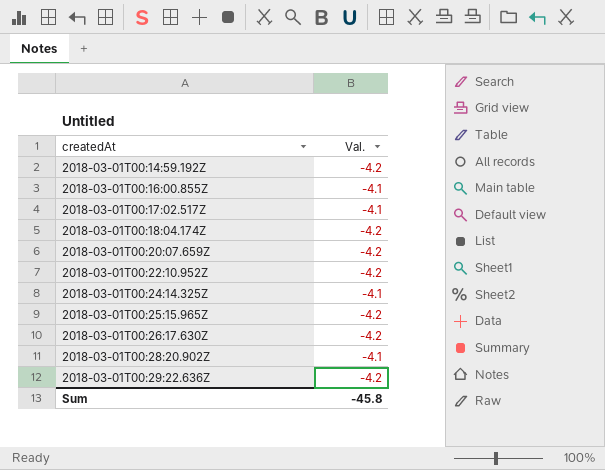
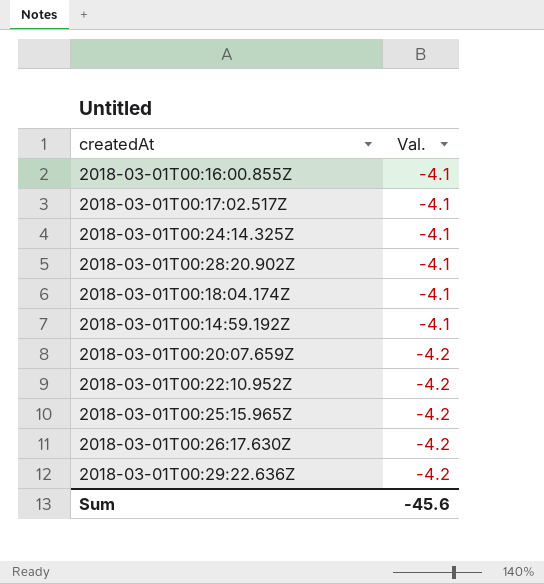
row order: createdAt ascending -> Val. descending
2018-03-01T00:18:04.174Z | Val.: -4.2 -> -4.1
2018-03-01T00:14:59.192Z | Val.: -4.2 -> -4.1
Sum | Val.: -45.8 -> -45.6

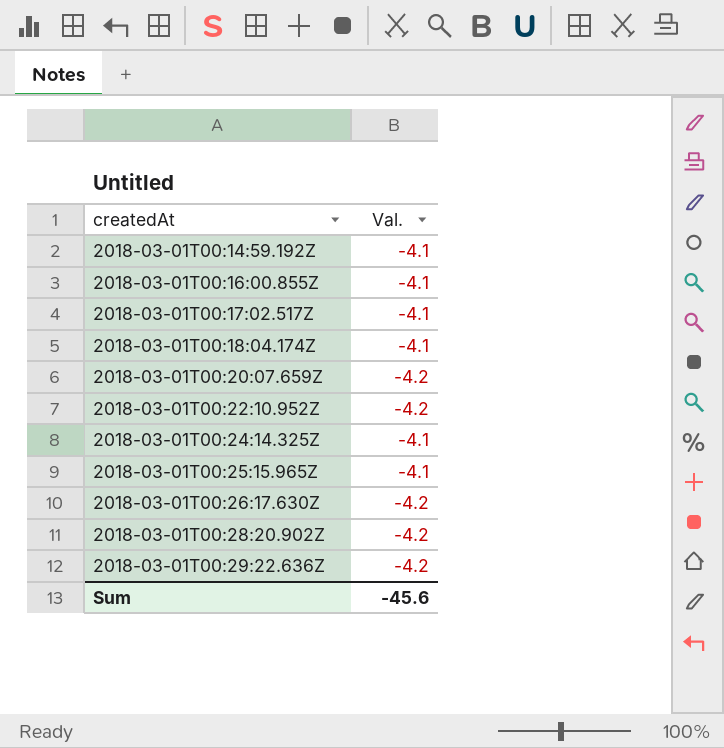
row order: Val. descending -> createdAt ascending
2018-03-01T00:25:15.965Z | Val.: -4.2 -> -4.1
2018-03-01T00:28:20.902Z | Val.: -4.1 -> -4.2

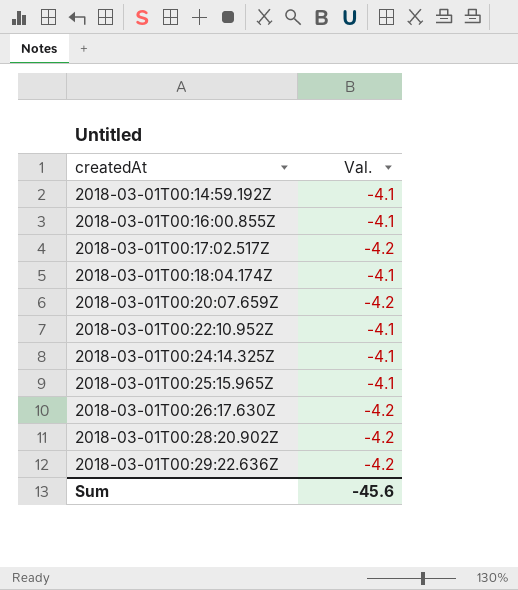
2018-03-01T00:17:02.517Z | Val.: -4.1 -> -4.2
2018-03-01T00:22:10.952Z | Val.: -4.2 -> -4.1

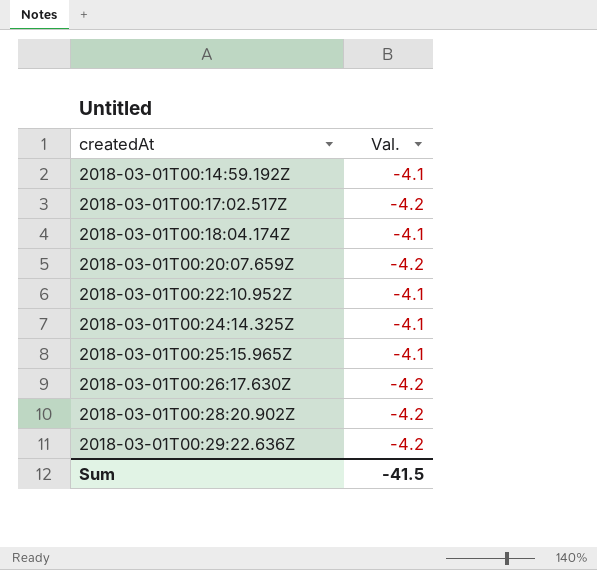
row 2018-03-01T00:16:00.855Z: -4.1 -> none
Sum | Val.: -45.6 -> -41.5

